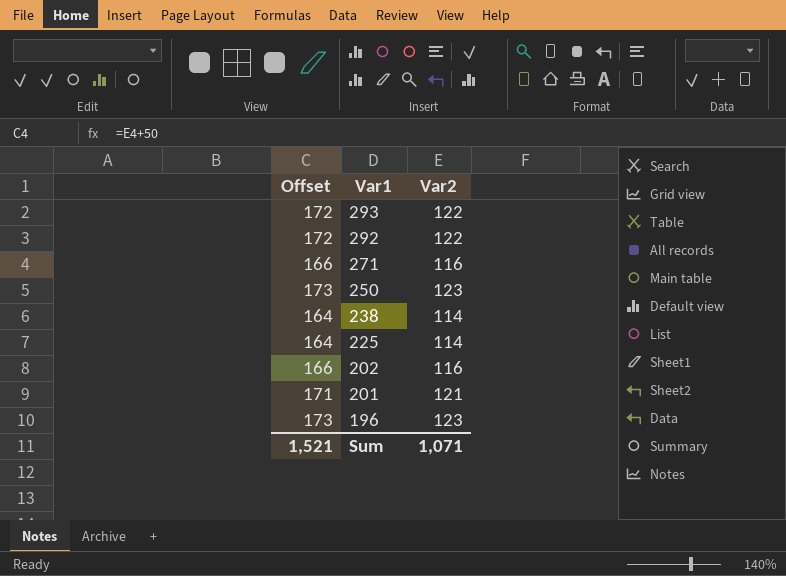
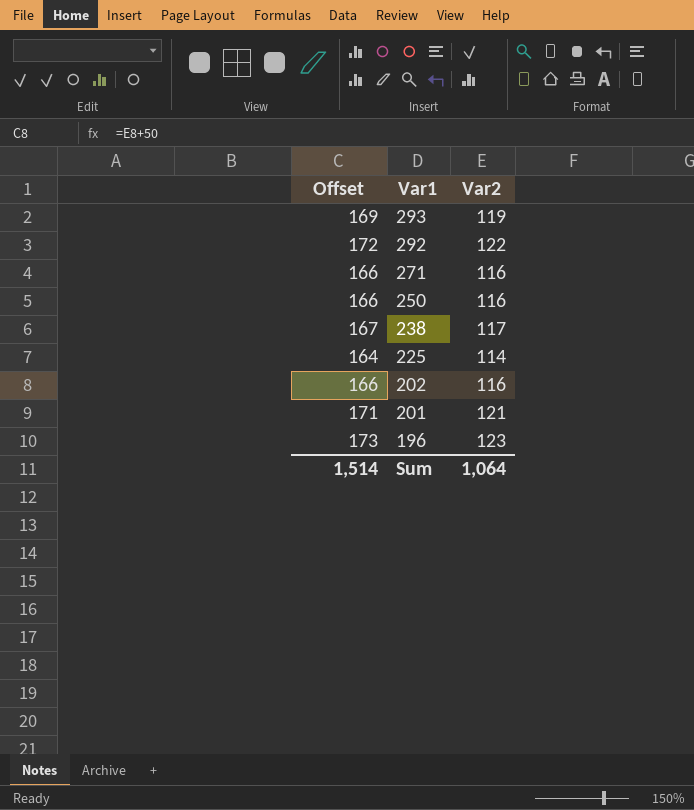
293 | Offset: 172 -> 169
293 | Var2: 122 -> 119
250 | Offset: 173 -> 166
250 | Var2: 123 -> 116
238 | Offset: 164 -> 167
238 | Var2: 114 -> 117
Sum | Offset: 1,521 -> 1,514
Sum | Var2: 1,071 -> 1,064

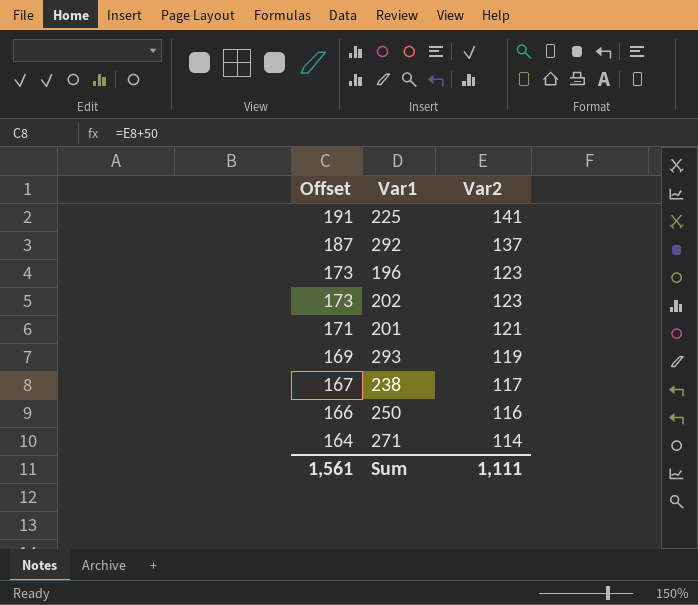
row order: Var1 descending -> Offset descending
225 | Offset: 164 -> 191
225 | Var2: 114 -> 141
292 | Offset: 172 -> 187
292 | Var2: 122 -> 137
202 | Offset: 166 -> 173
202 | Var2: 116 -> 123
271 | Offset: 166 -> 164
271 | Var2: 116 -> 114
Sum | Offset: 1,514 -> 1,561
Sum | Var2: 1,064 -> 1,111

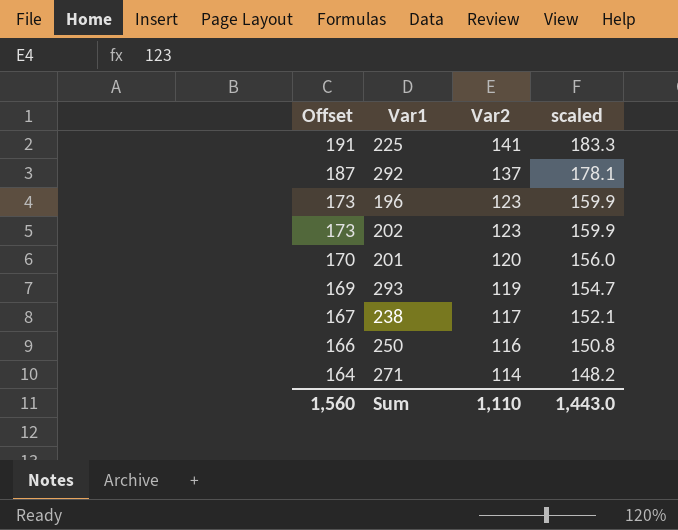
column scaled | formula: none -> [Var2] * 1.3
201 | Offset: 171 -> 170
201 | Var2: 121 -> 120
Sum | Offset: 1,561 -> 1,560
Sum | Var2: 1,111 -> 1,110

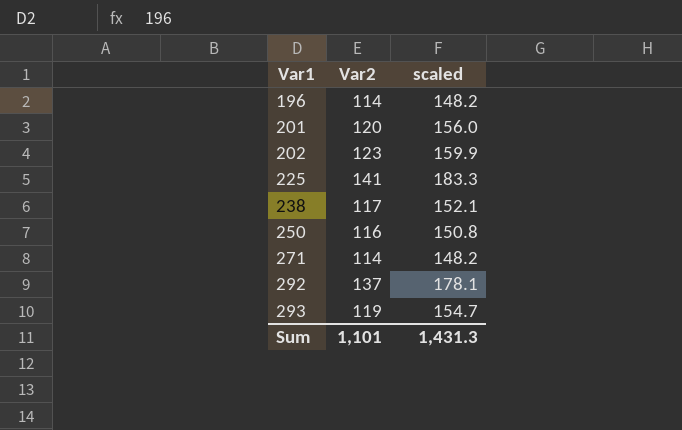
row order: Offset descending -> Var1 ascending
column Offset | formula: [Var2] + 50 -> none
196 | Var2: 123 -> 114
196 | scaled: 159.9 -> 148.2
Sum | Var2: 1,110 -> 1,101
Sum | scaled: 1,443.0 -> 1,431.3

